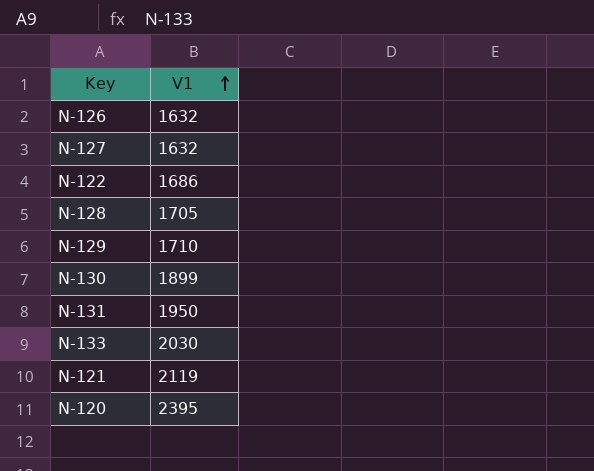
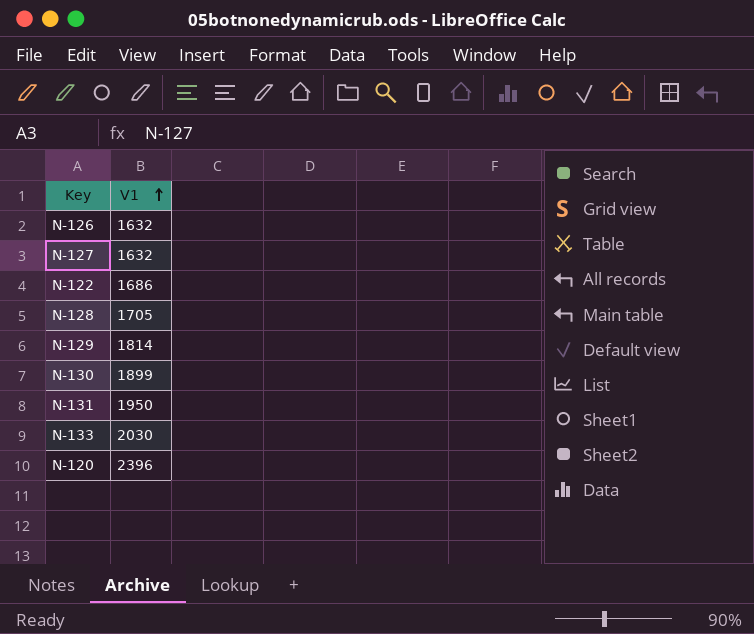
row N-121: 2119 -> none
N-129 | V1: 1710 -> 1814
N-120 | V1: 2395 -> 2396

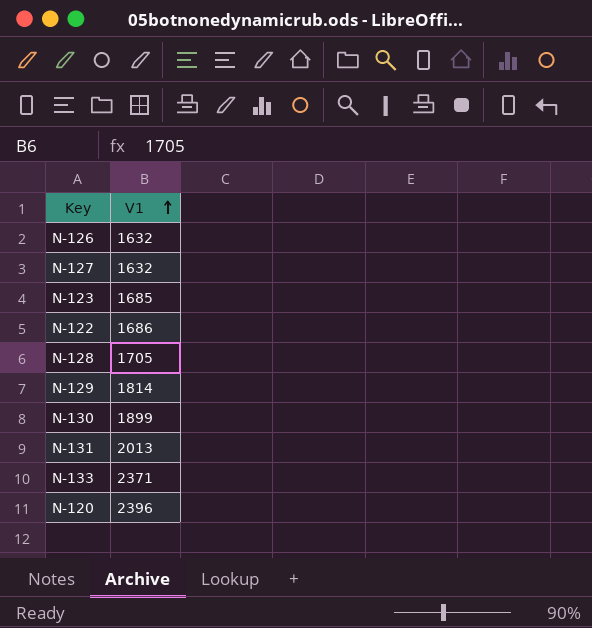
row N-123: none -> 1685
N-131 | V1: 1950 -> 2013
N-133 | V1: 2030 -> 2371

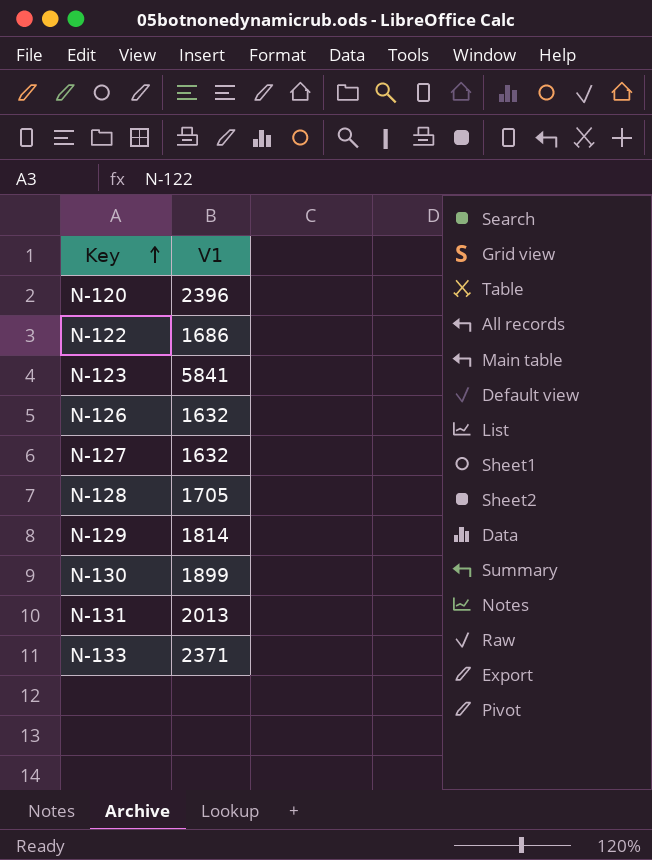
row order: V1 ascending -> Key ascending
N-123 | V1: 1685 -> 5841

